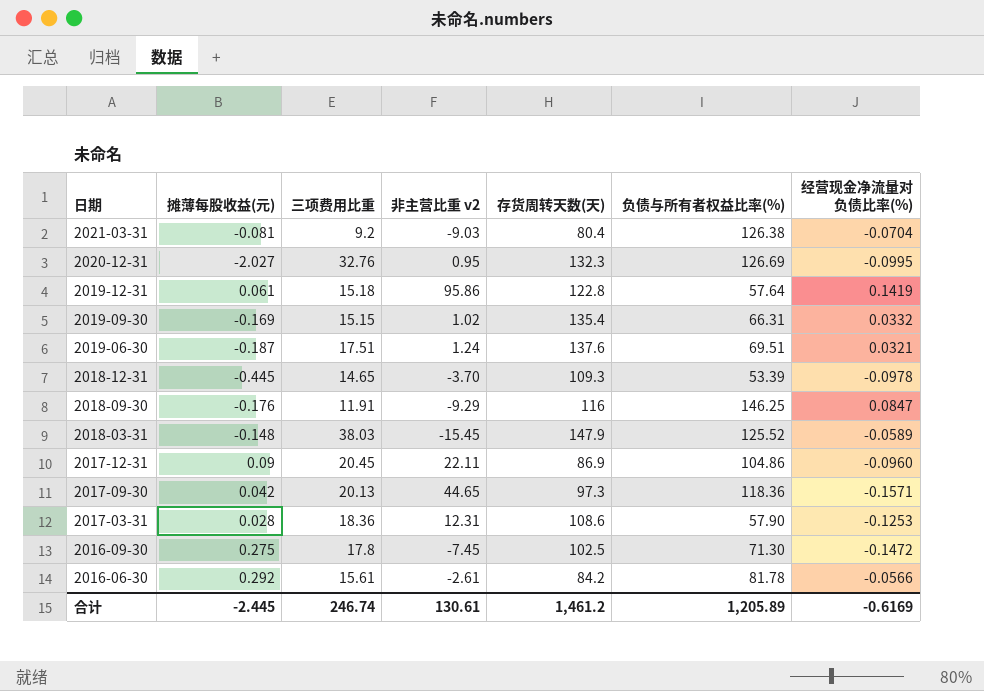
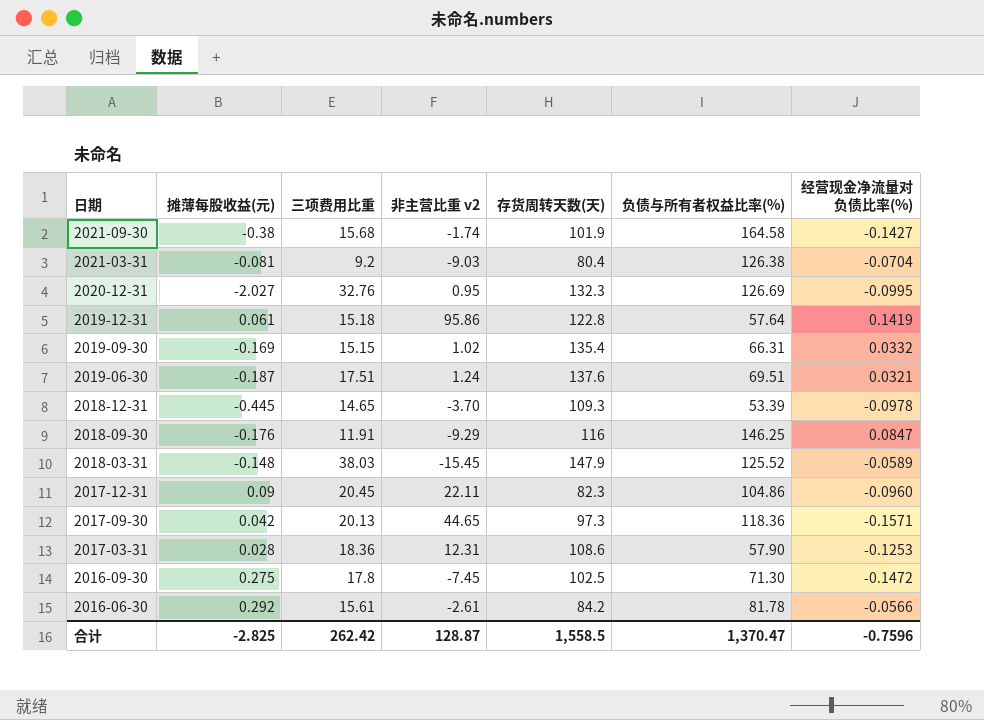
row 2021-09-30: none -> -0.38 | 15.68 | -1.74 | 101.9 | 164.58 | -0.1427
2017-12-31 | 存货周转天数(天): 86.9 -> 82.3
合计 | 摊薄每股收益(元): -2.445 -> -2.825
合计 | 三项费用比重: 246.74 -> 262.42
合计 | 非主营比重 v2: 130.61 -> 128.87
合计 | 存货周转天数(天): 1,461.2 -> 1,558.5
合计 | 负债与所有者权益比率(%): 1,205.89 -> 1,370.47
合计 | 经营现金净流量对负债比率(%): -0.6169 -> -0.7596

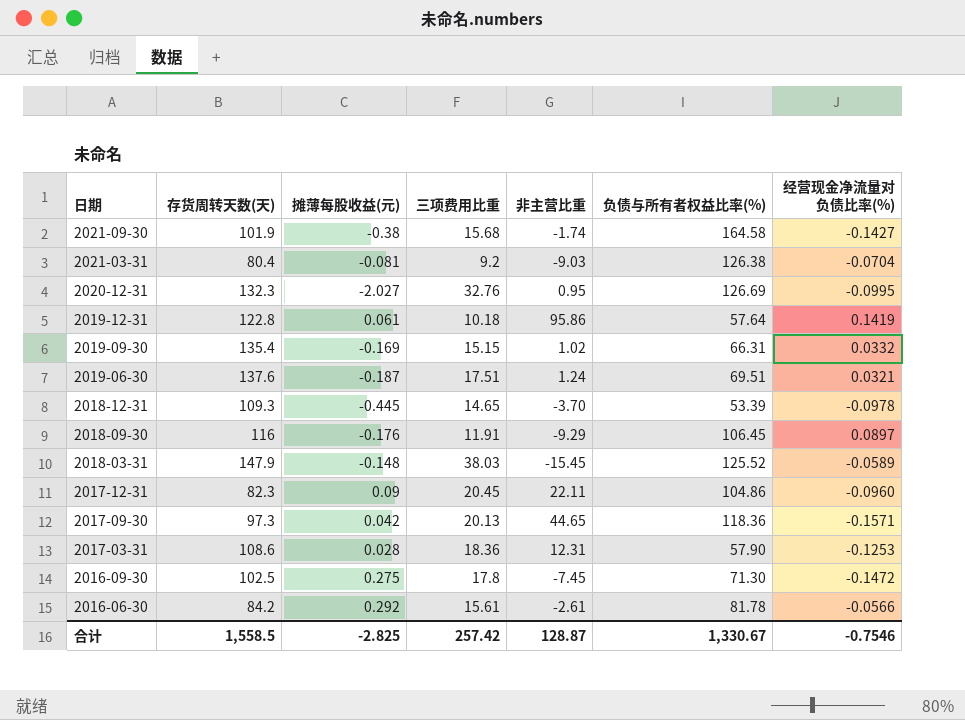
column 存货周转天数(天) | position: 5 -> 2
column name: 非主营比重 v2 -> 非主营比重
2019-12-31 | 三项费用比重: 15.18 -> 10.18
2018-09-30 | 负债与所有者权益比率(%): 146.25 -> 106.45
2018-09-30 | 经营现金净流量对负债比率(%): 0.0847 -> 0.0897
合计 | 三项费用比重: 262.42 -> 257.42
合计 | 负债与所有者权益比率(%): 1,370.47 -> 1,330.67
合计 | 经营现金净流量对负债比率(%): -0.7596 -> -0.7546

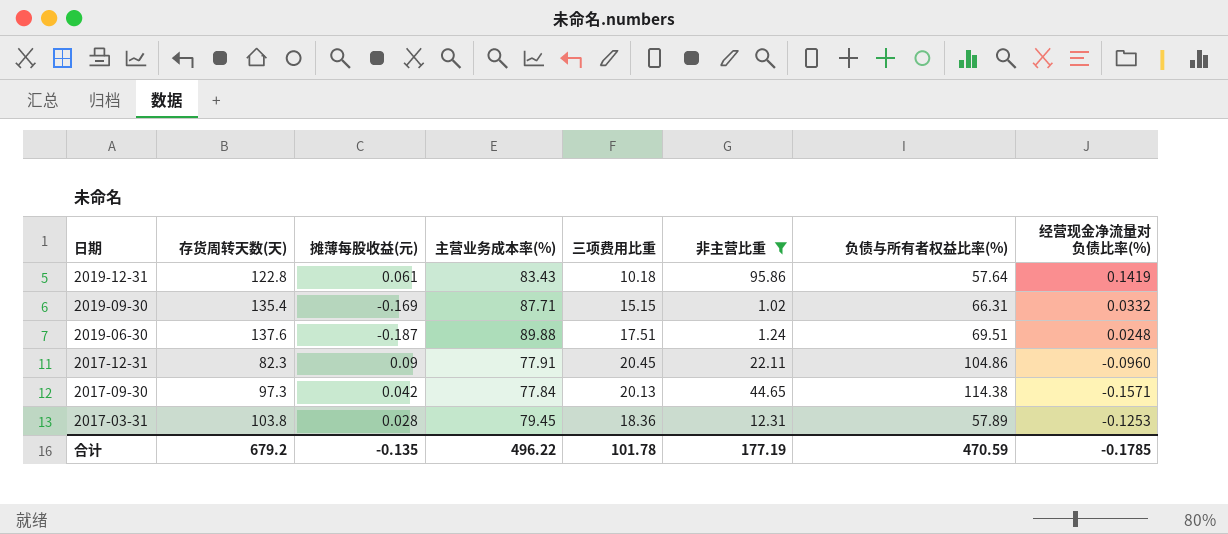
filter: none -> 非主营比重 >= 1.02
column 主营业务成本率(%) | position: none -> 4
2019-06-30 | 经营现金净流量对负债比率(%): 0.0321 -> 0.0248
2017-09-30 | 负债与所有者权益比率(%): 118.36 -> 114.38
2017-03-31 | 存货周转天数(天): 108.6 -> 103.8
2017-03-31 | 负债与所有者权益比率(%): 57.90 -> 57.89
合计 | 存货周转天数(天): 1,558.5 -> 679.2
合计 | 摊薄每股收益(元): -2.825 -> -0.135
合计 | 三项费用比重: 257.42 -> 101.78
合计 | 非主营比重: 128.87 -> 177.19
合计 | 负债与所有者权益比率(%): 1,330.67 -> 470.59
合计 | 经营现金净流量对负债比率(%): -0.7546 -> -0.1785

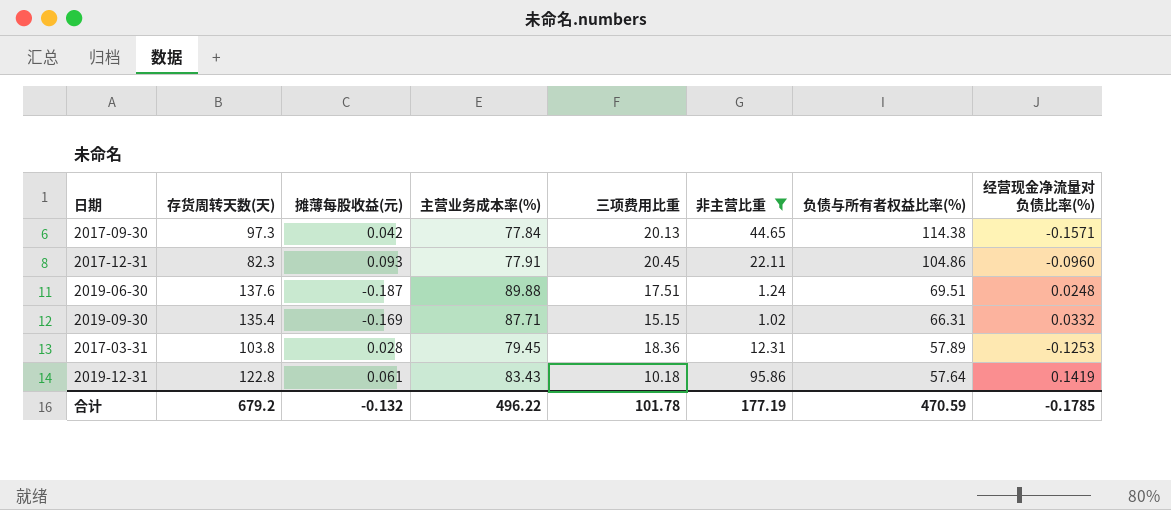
row order: 日期 descending -> 负债与所有者权益比率(%) descending
2017-12-31 | 摊薄每股收益(元): 0.09 -> 0.093
合计 | 摊薄每股收益(元): -0.135 -> -0.132

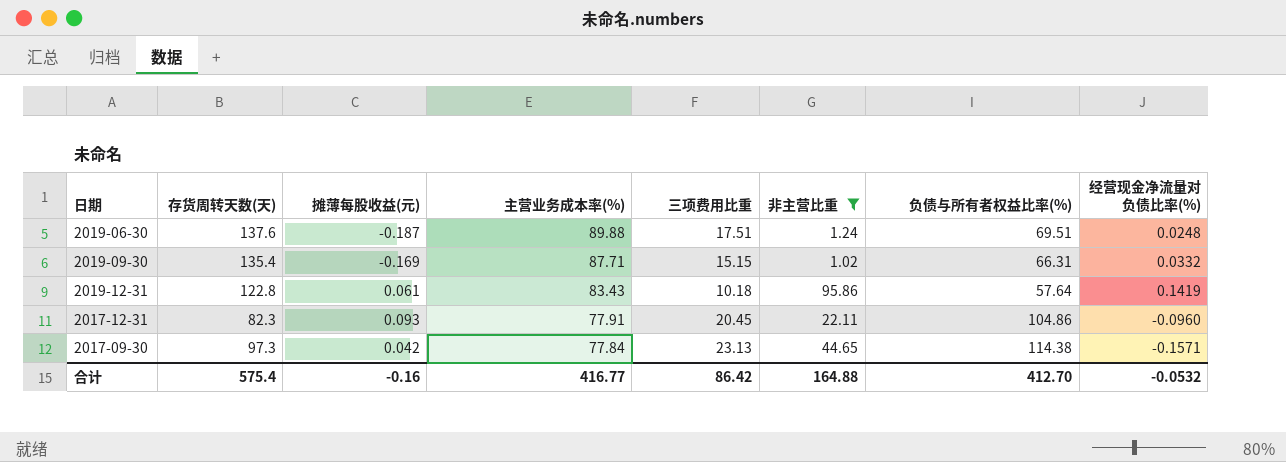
row order: 负债与所有者权益比率(%) descending -> 主营业务成本率(%) descending
row 2017-03-31: 103.8 | 0.028 | 79.45 | 18.36 | 12.31 | 57.89 | -0.1253 -> none
2017-09-30 | 三项费用比重: 20.13 -> 23.13
合计 | 存货周转天数(天): 679.2 -> 575.4
合计 | 摊薄每股收益(元): -0.132 -> -0.16
合计 | 主营业务成本率(%): 496.22 -> 416.77
合计 | 三项费用比重: 101.78 -> 86.42
合计 | 非主营比重: 177.19 -> 164.88
合计 | 负债与所有者权益比率(%): 470.59 -> 412.70
合计 | 经营现金净流量对负债比率(%): -0.1785 -> -0.0532

